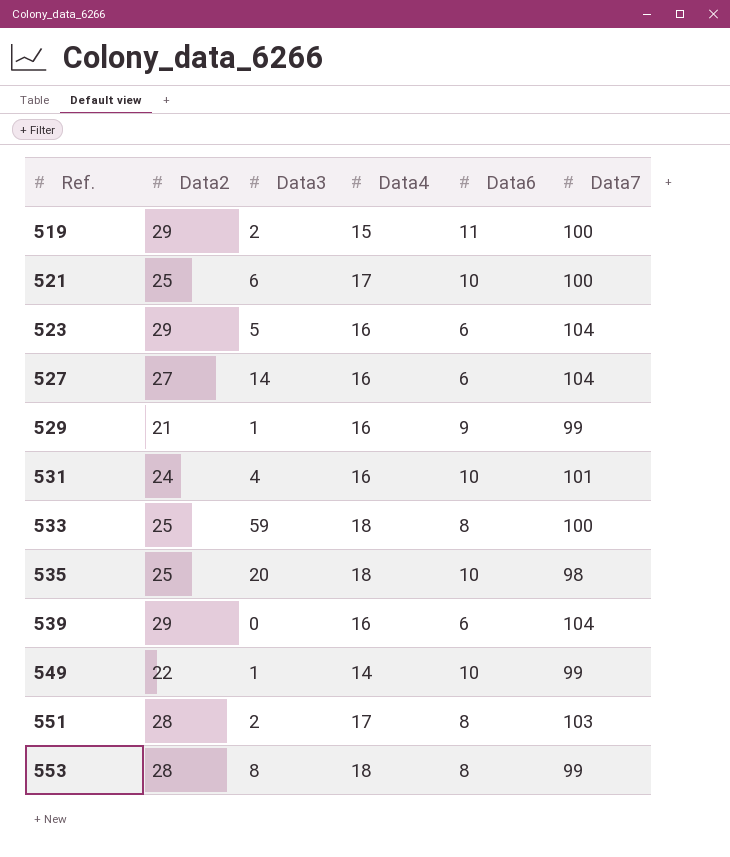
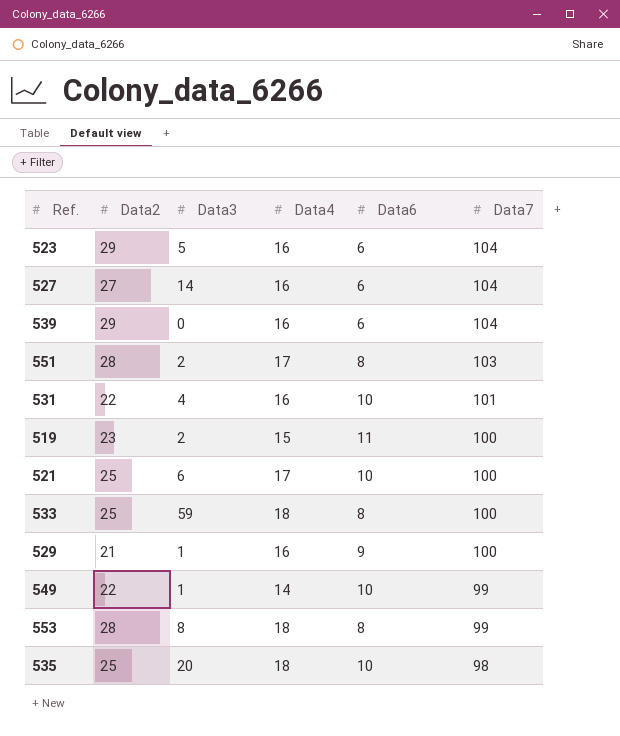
row order: Ref. ascending -> Data7 descending
531 | Data2: 24 -> 22
519 | Data2: 29 -> 23
529 | Data7: 99 -> 100

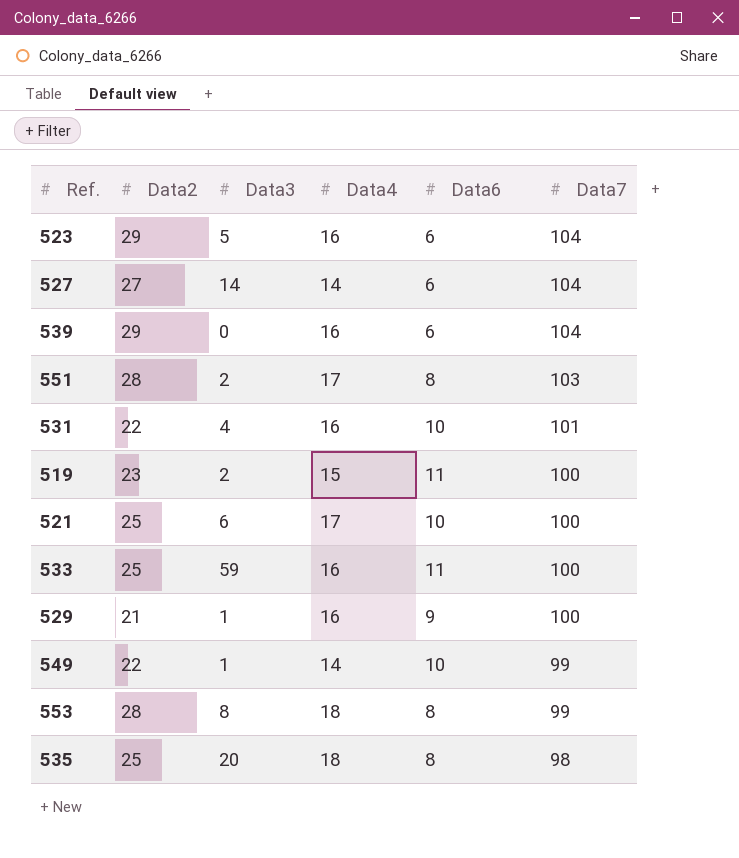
527 | Data4: 16 -> 14
533 | Data4: 18 -> 16
533 | Data6: 8 -> 11
535 | Data6: 10 -> 8

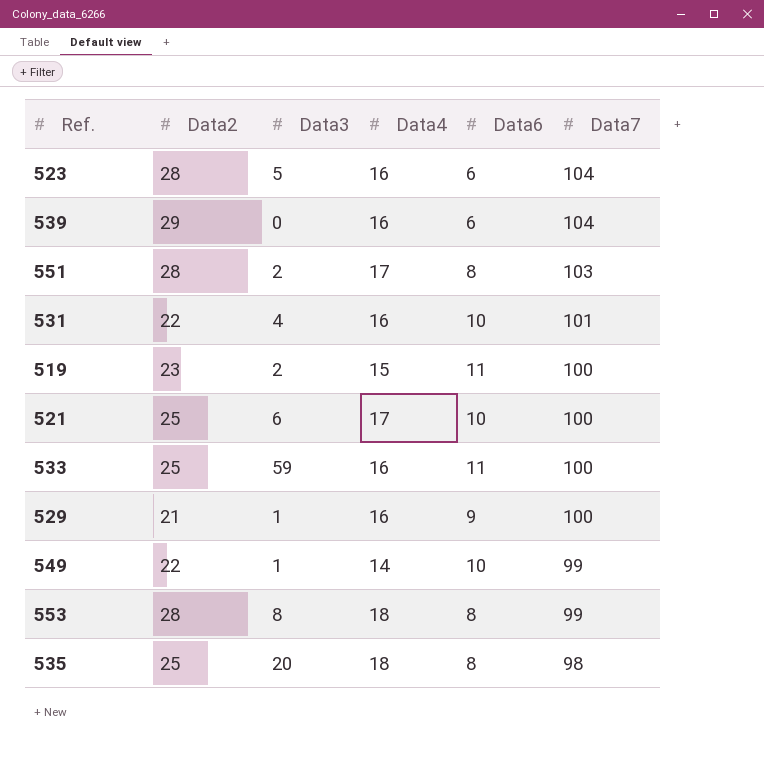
row 527: 27 | 14 | 14 | 6 | 104 -> none
523 | Data2: 29 -> 28

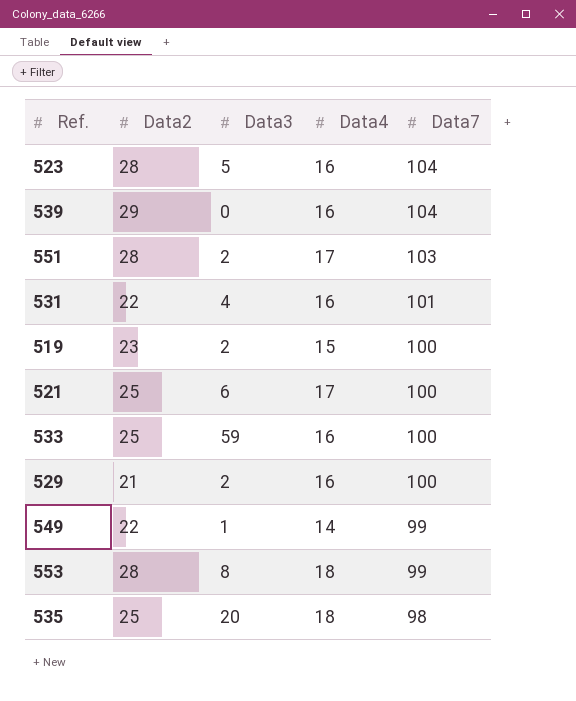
column Data6 | position: 5 -> none
529 | Data3: 1 -> 2

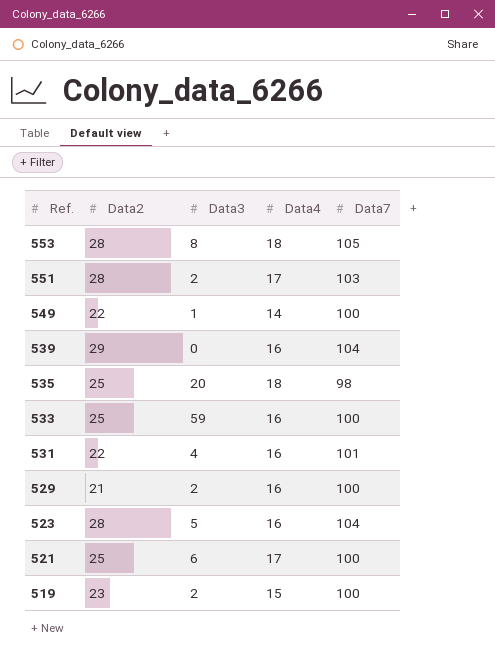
row order: Data7 descending -> Ref. descending
553 | Data7: 99 -> 105
549 | Data7: 99 -> 100

